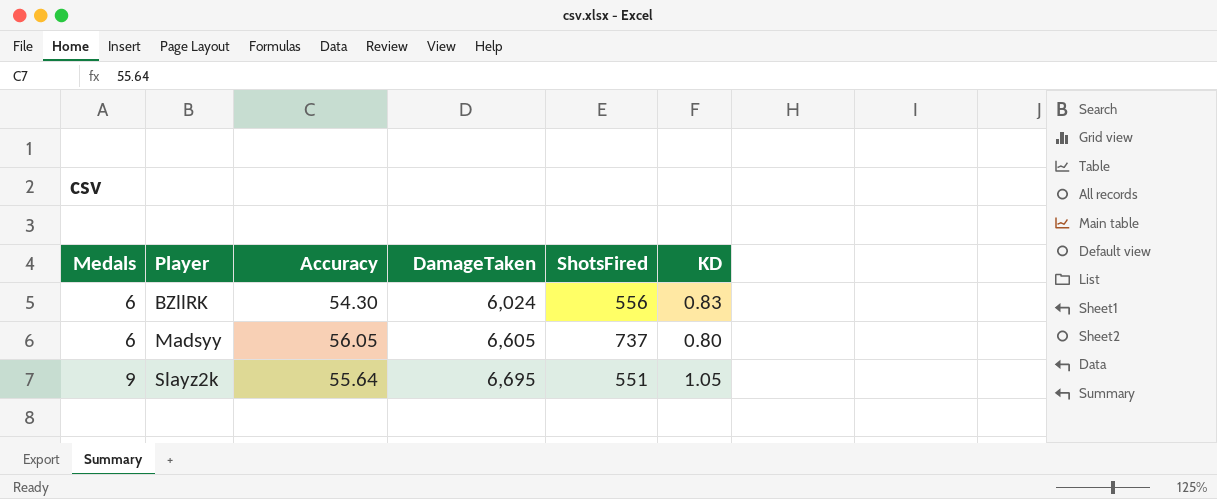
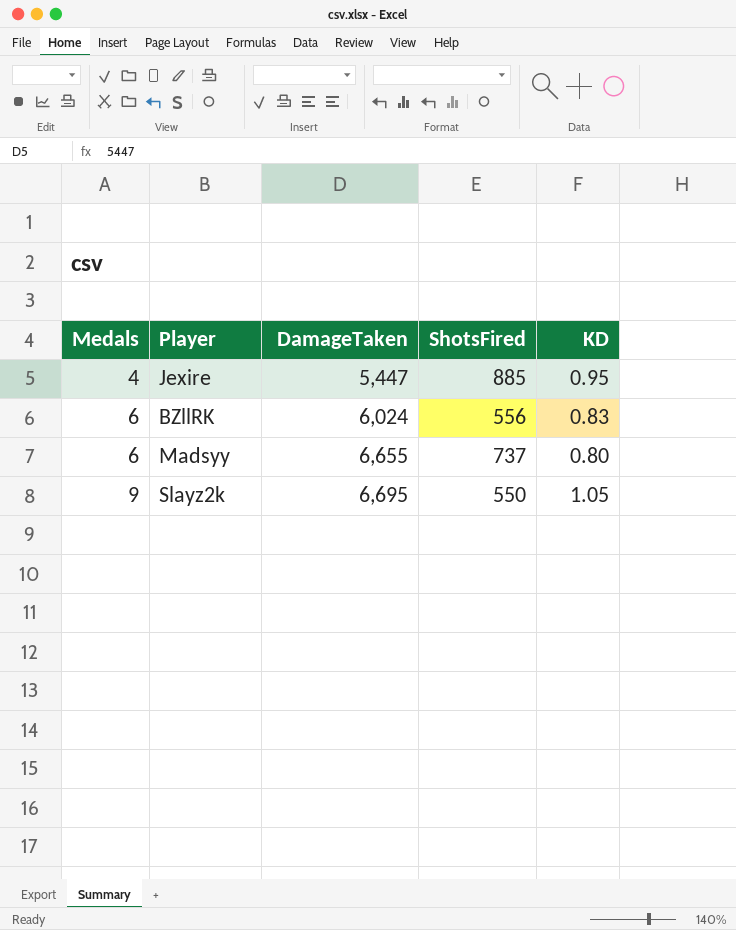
column Accuracy | position: 3 -> none
row Jexire: none -> 4 | 5,447 | 885 | 0.95
Madsyy | DamageTaken: 6,605 -> 6,655
Slayz2k | ShotsFired: 551 -> 550

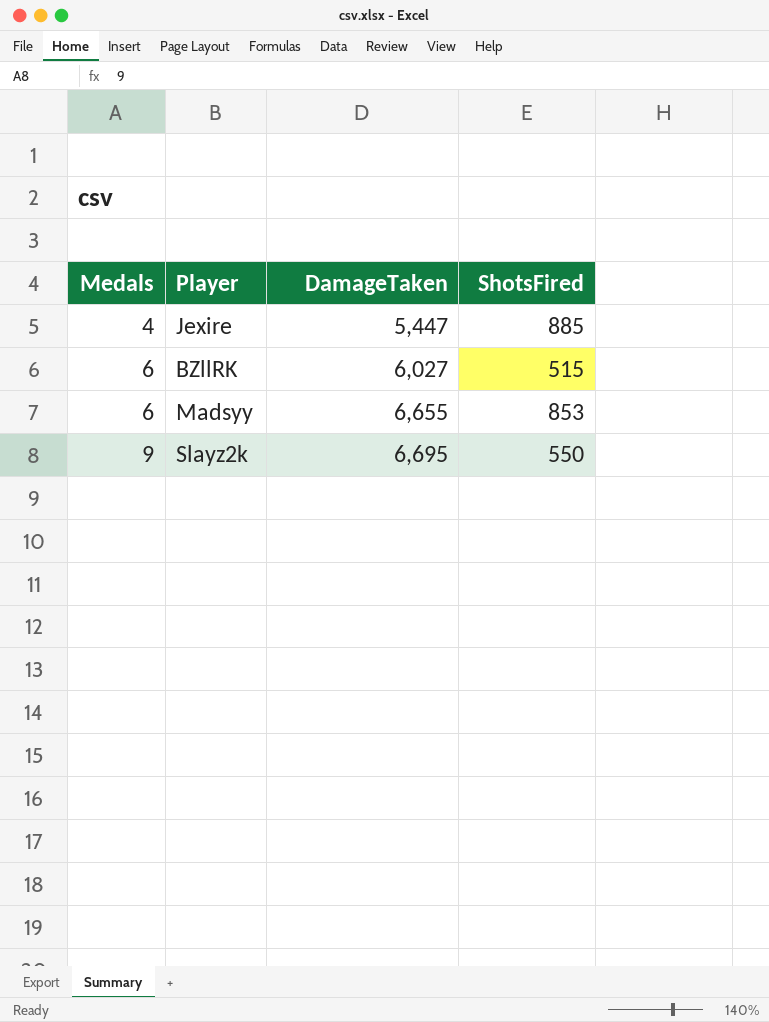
column KD | position: 5 -> none
BZllRK | DamageTaken: 6,024 -> 6,027
BZllRK | ShotsFired: 556 -> 515
Madsyy | ShotsFired: 737 -> 853

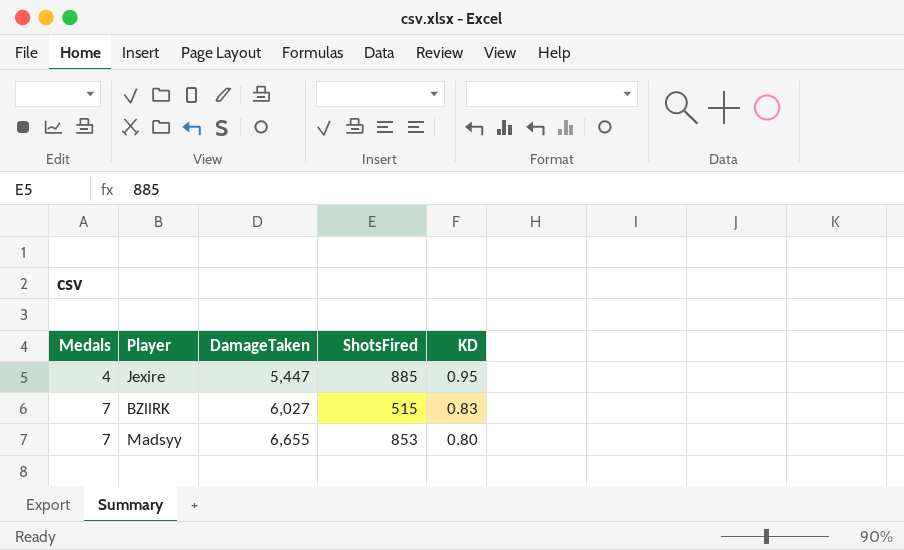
column KD | position: none -> 5
row Slayz2k: 9 | 6,695 | 550 -> none
BZllRK | Medals: 6 -> 7
Madsyy | Medals: 6 -> 7

